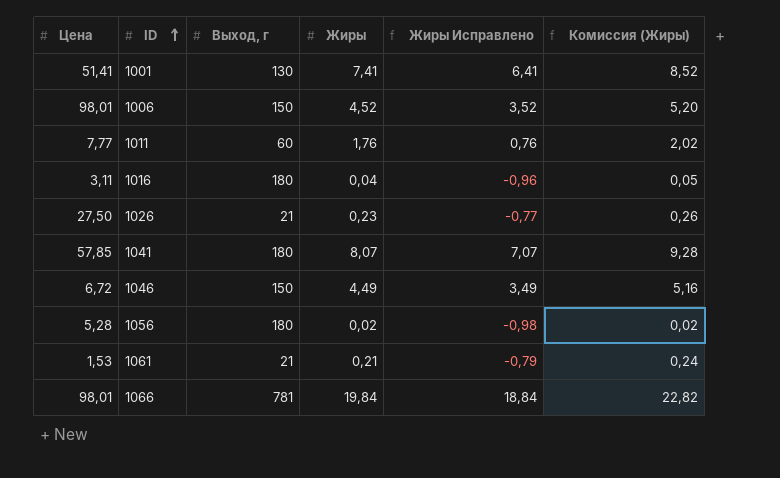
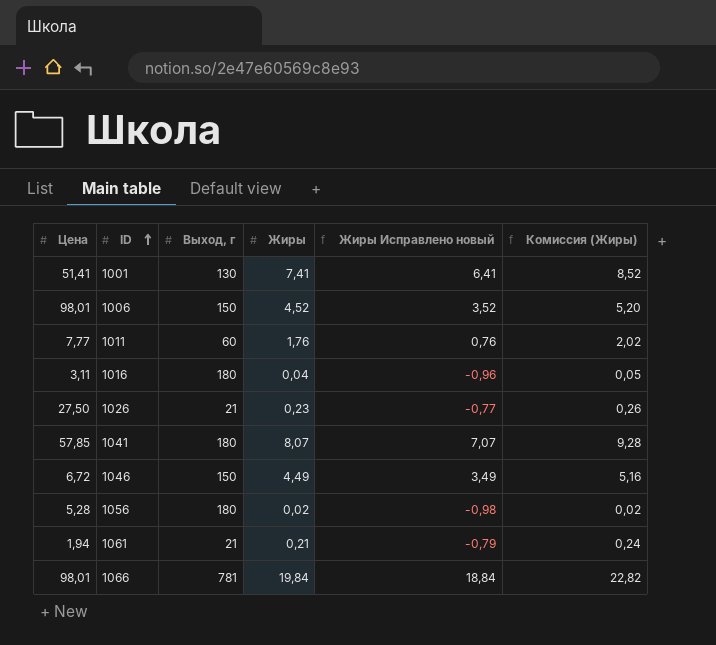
column name: Жиры Исправлено -> Жиры Исправлено новый
1061 | Цена: 1,53 -> 1,94

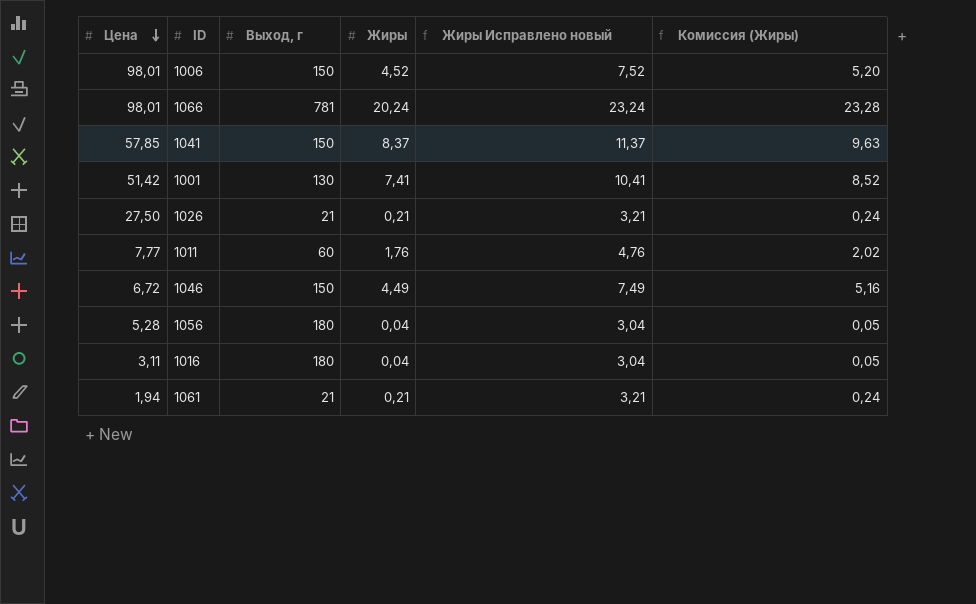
row order: ID ascending -> Цена descending
column Жиры Исправлено новый | formula: [Жиры] - 1 -> [Жиры] + 3
1066 | Жиры: 19,84 -> 20,24
1066 | Комиссия (Жиры): 22,82 -> 23,28
1041 | Выход, г: 180 -> 150
1041 | Жиры: 8,07 -> 8,37
1041 | Комиссия (Жиры): 9,28 -> 9,63
1001 | Цена: 51,41 -> 51,42
1026 | Жиры: 0,23 -> 0,21
1026 | Комиссия (Жиры): 0,26 -> 0,24
1056 | Жиры: 0,02 -> 0,04
1056 | Комиссия (Жиры): 0,02 -> 0,05

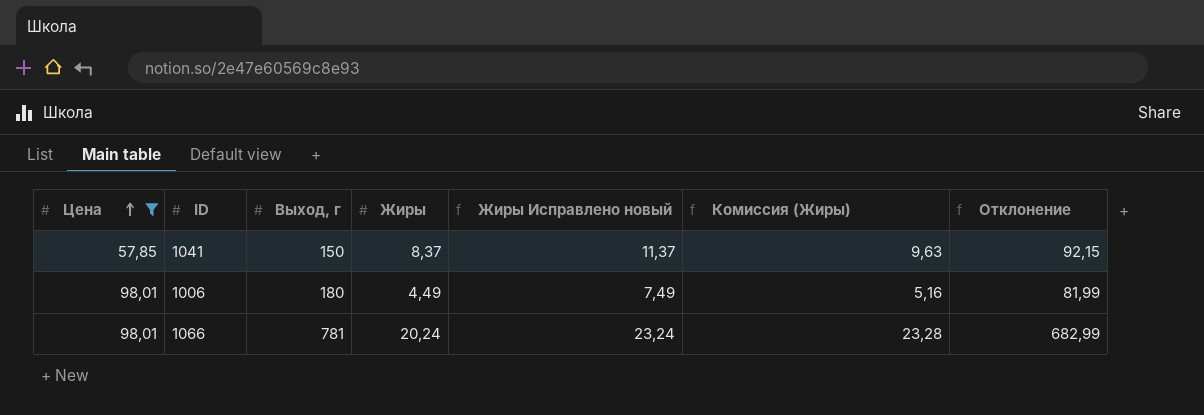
filter: none -> Цена >= 57,85
row order: Цена descending -> Цена ascending
column Отклонение | formula: none -> [Выход, г] - [Цена]
1006 | Выход, г: 150 -> 180
1006 | Жиры: 4,52 -> 4,49
1006 | Жиры Исправлено новый: 7,52 -> 7,49
1006 | Комиссия (Жиры): 5,20 -> 5,16

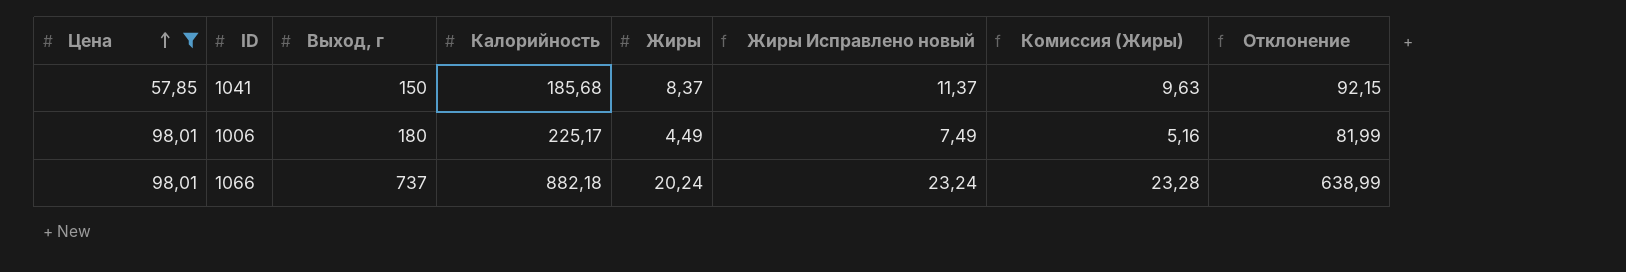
column Калорийность | position: none -> 4
1066 | Выход, г: 781 -> 737
1066 | Отклонение: 682,99 -> 638,99

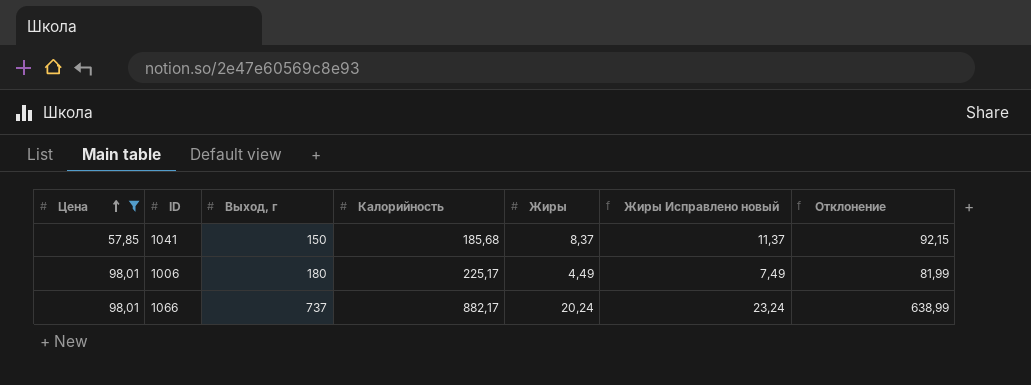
column Комиссия (Жиры) | formula: [Жиры] * 1,15 -> none
1066 | Калорийность: 882,18 -> 882,17

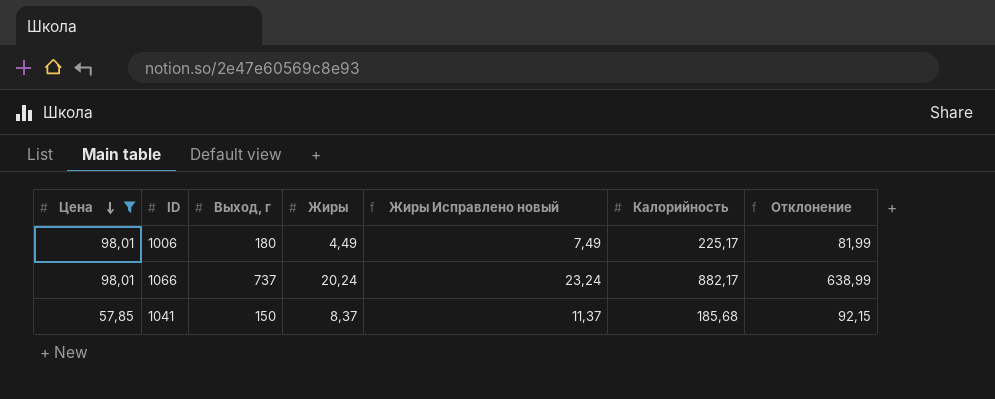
row order: Цена ascending -> Цена descending
column Калорийность | position: 4 -> 6

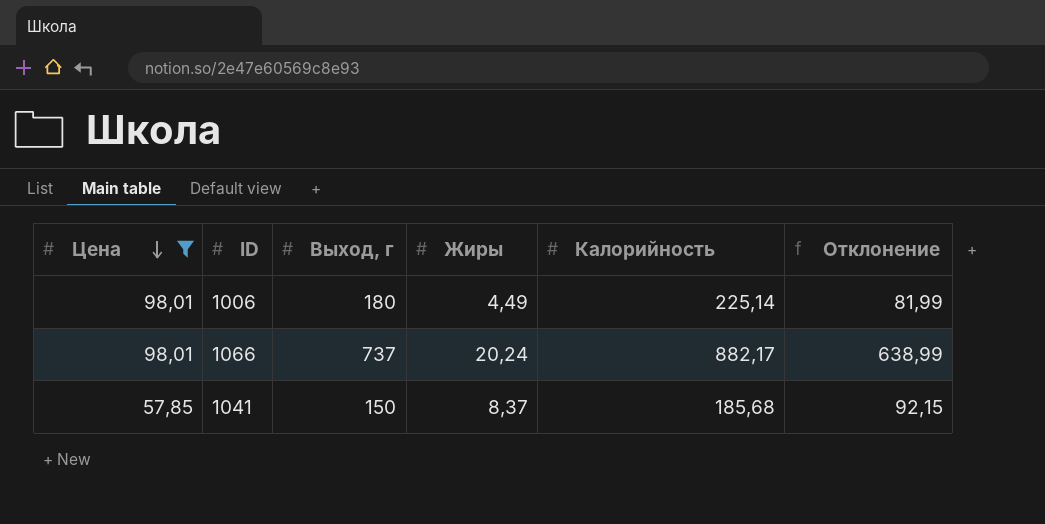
column Жиры Исправлено новый | formula: [Жиры] + 3 -> none
1006 | Калорийность: 225,17 -> 225,14

